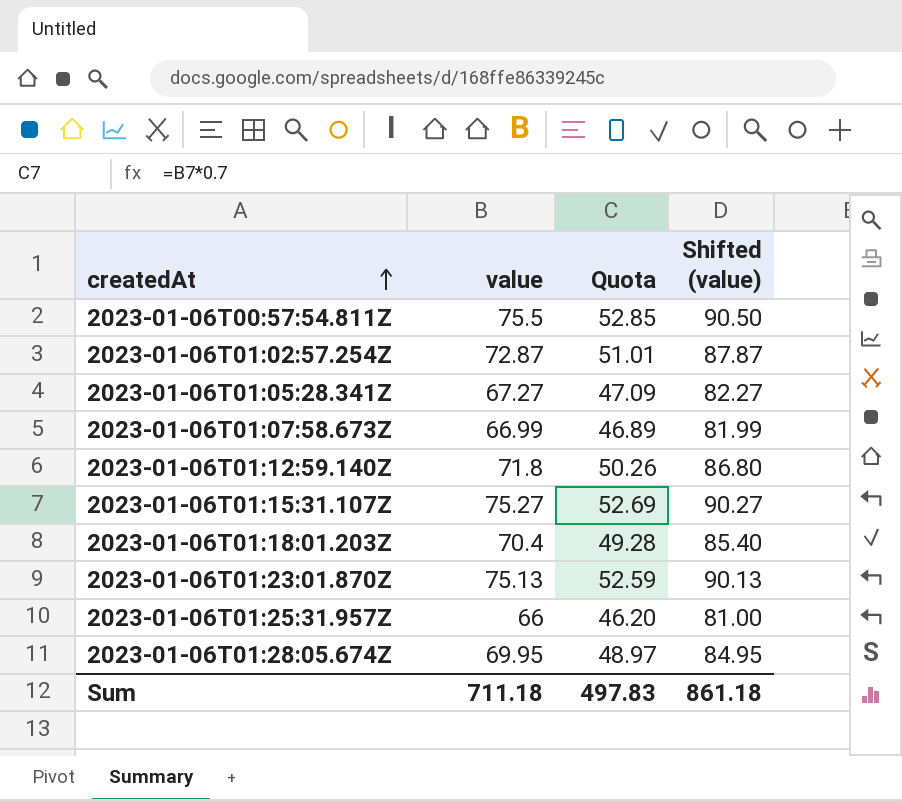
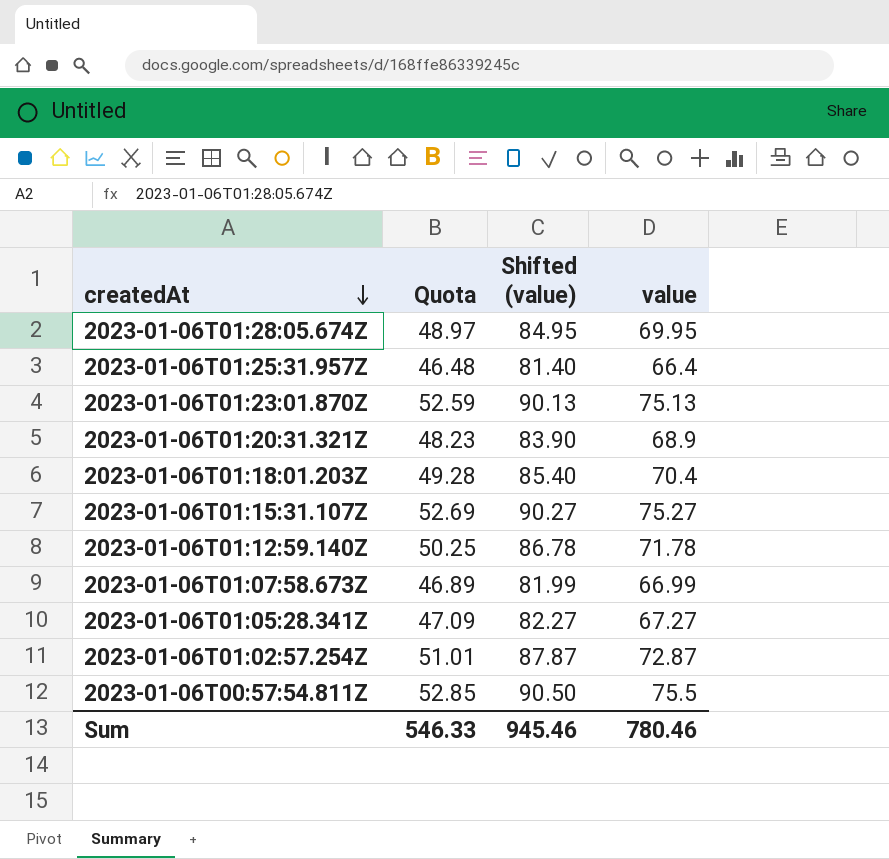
row order: createdAt ascending -> createdAt descending
column value | position: 2 -> 4
2023-01-06T01:25:31.957Z | Quota: 46.20 -> 46.48
2023-01-06T01:25:31.957Z | Shifted (value): 81.00 -> 81.40
2023-01-06T01:25:31.957Z | value: 66 -> 66.4
row 2023-01-06T01:20:31.321Z: none -> 48.23 | 83.90 | 68.9
2023-01-06T01:12:59.140Z | Quota: 50.26 -> 50.25
2023-01-06T01:12:59.140Z | Shifted (value): 86.80 -> 86.78
2023-01-06T01:12:59.140Z | value: 71.8 -> 71.78
Sum | Quota: 497.83 -> 546.33
Sum | Shifted (value): 861.18 -> 945.46
Sum | value: 711.18 -> 780.46

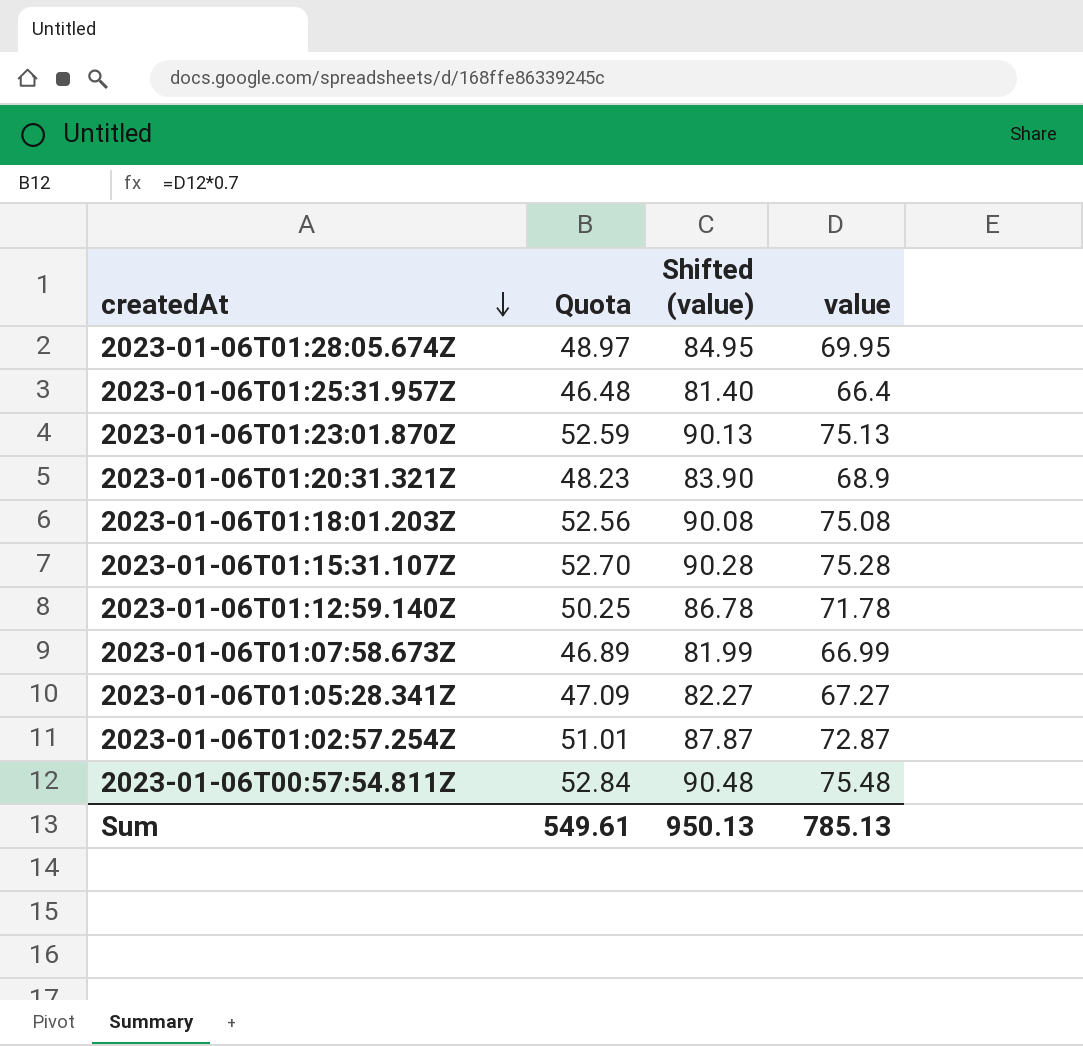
2023-01-06T01:18:01.203Z | Quota: 49.28 -> 52.56
2023-01-06T01:18:01.203Z | Shifted (value): 85.40 -> 90.08
2023-01-06T01:18:01.203Z | value: 70.4 -> 75.08
2023-01-06T01:15:31.107Z | Quota: 52.69 -> 52.70
2023-01-06T01:15:31.107Z | Shifted (value): 90.27 -> 90.28
2023-01-06T01:15:31.107Z | value: 75.27 -> 75.28
2023-01-06T00:57:54.811Z | Quota: 52.85 -> 52.84
2023-01-06T00:57:54.811Z | Shifted (value): 90.50 -> 90.48
2023-01-06T00:57:54.811Z | value: 75.5 -> 75.48
Sum | Quota: 546.33 -> 549.61
Sum | Shifted (value): 945.46 -> 950.13
Sum | value: 780.46 -> 785.13

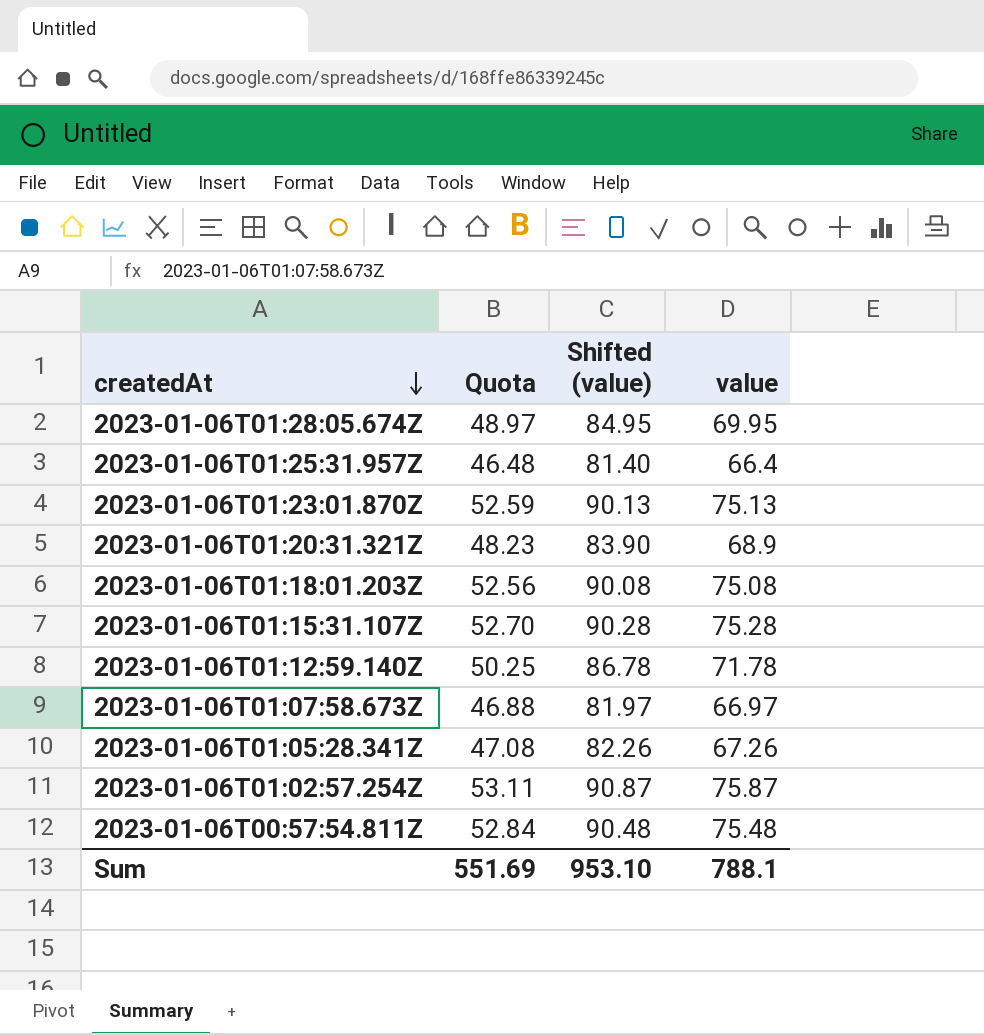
2023-01-06T01:07:58.673Z | Quota: 46.89 -> 46.88
2023-01-06T01:07:58.673Z | Shifted (value): 81.99 -> 81.97
2023-01-06T01:07:58.673Z | value: 66.99 -> 66.97
2023-01-06T01:05:28.341Z | Quota: 47.09 -> 47.08
2023-01-06T01:05:28.341Z | Shifted (value): 82.27 -> 82.26
2023-01-06T01:05:28.341Z | value: 67.27 -> 67.26
2023-01-06T01:02:57.254Z | Quota: 51.01 -> 53.11
2023-01-06T01:02:57.254Z | Shifted (value): 87.87 -> 90.87
2023-01-06T01:02:57.254Z | value: 72.87 -> 75.87
Sum | Quota: 549.61 -> 551.69
Sum | Shifted (value): 950.13 -> 953.10
Sum | value: 785.13 -> 788.1

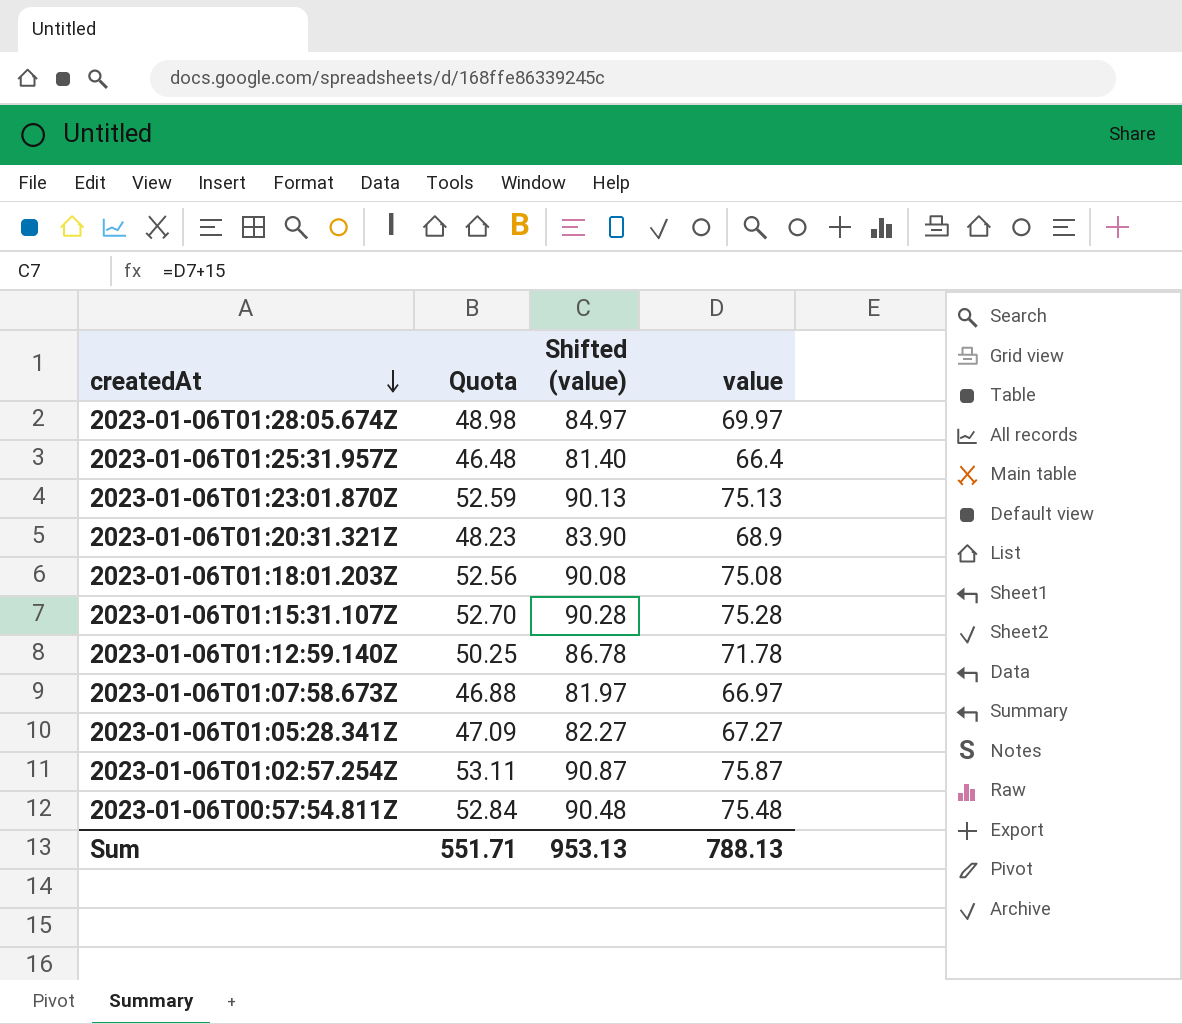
2023-01-06T01:28:05.674Z | Quota: 48.97 -> 48.98
2023-01-06T01:28:05.674Z | Shifted (value): 84.95 -> 84.97
2023-01-06T01:28:05.674Z | value: 69.95 -> 69.97
2023-01-06T01:05:28.341Z | Quota: 47.08 -> 47.09
2023-01-06T01:05:28.341Z | Shifted (value): 82.26 -> 82.27
2023-01-06T01:05:28.341Z | value: 67.26 -> 67.27
Sum | Quota: 551.69 -> 551.71
Sum | Shifted (value): 953.10 -> 953.13
Sum | value: 788.1 -> 788.13

